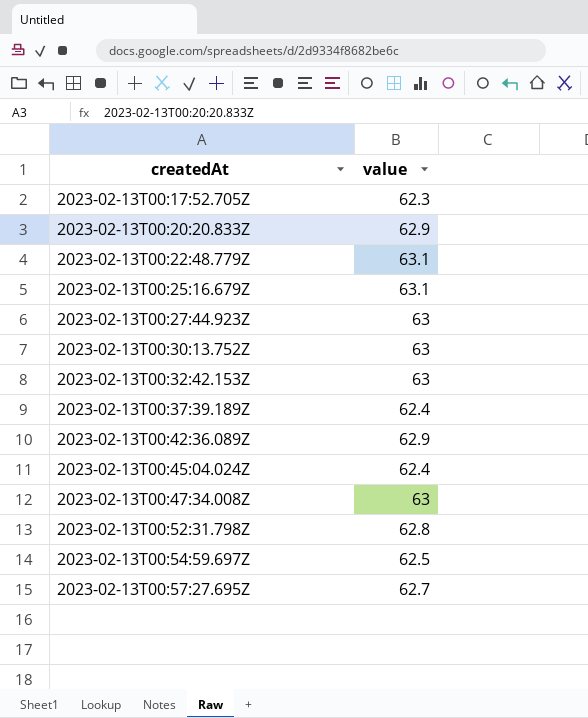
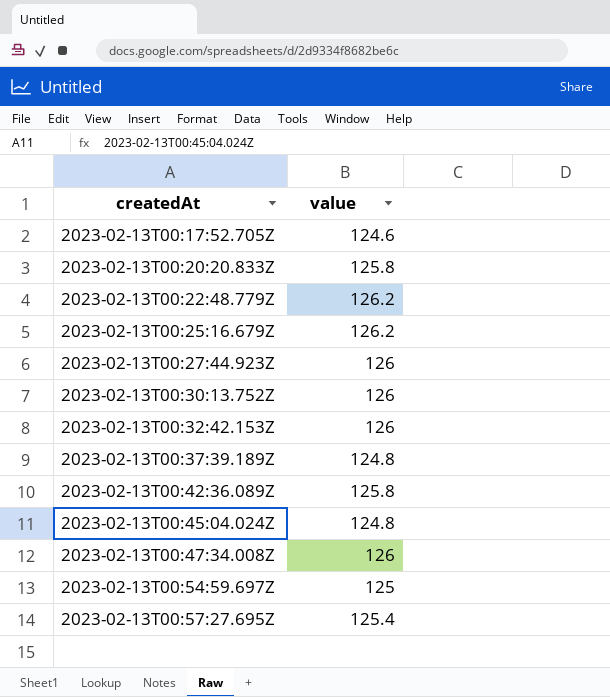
row 2023-02-13T00:52:31.798Z: 62.8 -> none
2023-02-13T00:17:52.705Z | value: 62.3 -> 124.6
2023-02-13T00:20:20.833Z | value: 62.9 -> 125.8
2023-02-13T00:22:48.779Z | value: 63.1 -> 126.2
2023-02-13T00:25:16.679Z | value: 63.1 -> 126.2
2023-02-13T00:27:44.923Z | value: 63 -> 126
2023-02-13T00:30:13.752Z | value: 63 -> 126
2023-02-13T00:32:42.153Z | value: 63 -> 126
2023-02-13T00:37:39.189Z | value: 62.4 -> 124.8
2023-02-13T00:42:36.089Z | value: 62.9 -> 125.8
2023-02-13T00:45:04.024Z | value: 62.4 -> 124.8
2023-02-13T00:47:34.008Z | value: 63 -> 126
2023-02-13T00:54:59.697Z | value: 62.5 -> 125
2023-02-13T00:57:27.695Z | value: 62.7 -> 125.4

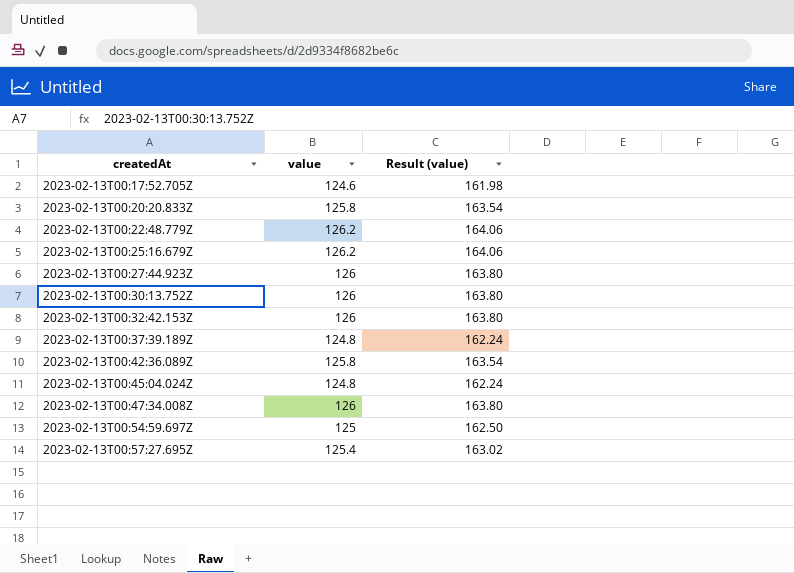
column Result (value) | formula: none -> [value] * 1.3

